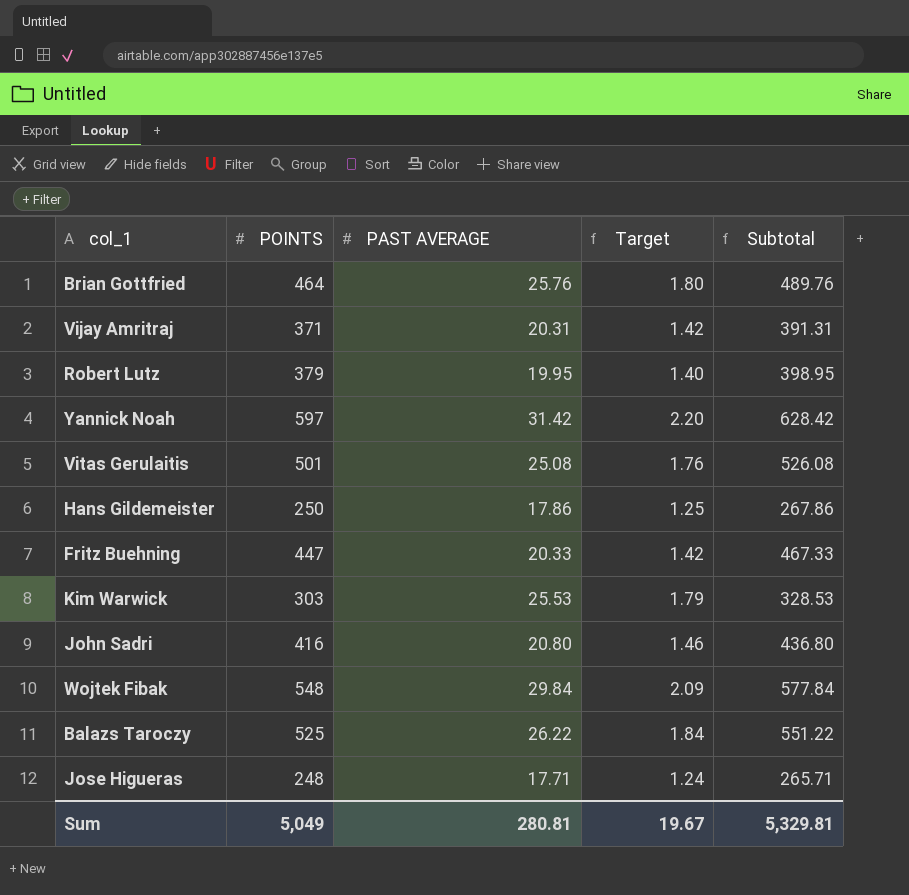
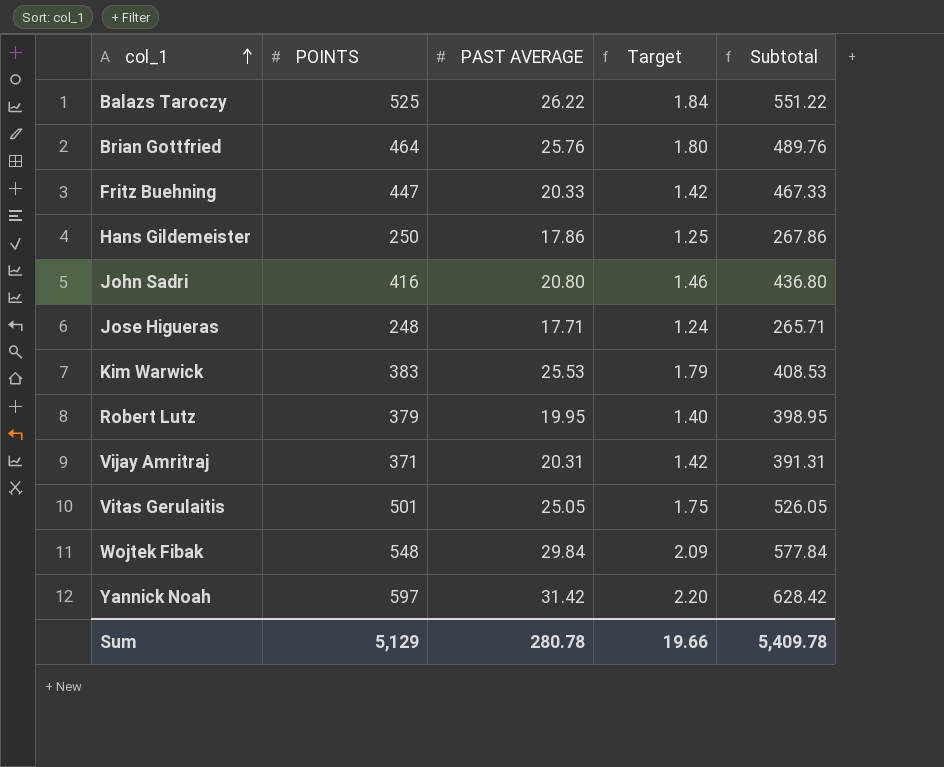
row order: none -> col_1 ascending
Kim Warwick | POINTS: 303 -> 383
Kim Warwick | Subtotal: 328.53 -> 408.53
Vitas Gerulaitis | PAST AVERAGE: 25.08 -> 25.05
Vitas Gerulaitis | Target: 1.76 -> 1.75
Vitas Gerulaitis | Subtotal: 526.08 -> 526.05
Sum | POINTS: 5,049 -> 5,129
Sum | PAST AVERAGE: 280.81 -> 280.78
Sum | Target: 19.67 -> 19.66
Sum | Subtotal: 5,329.81 -> 5,409.78

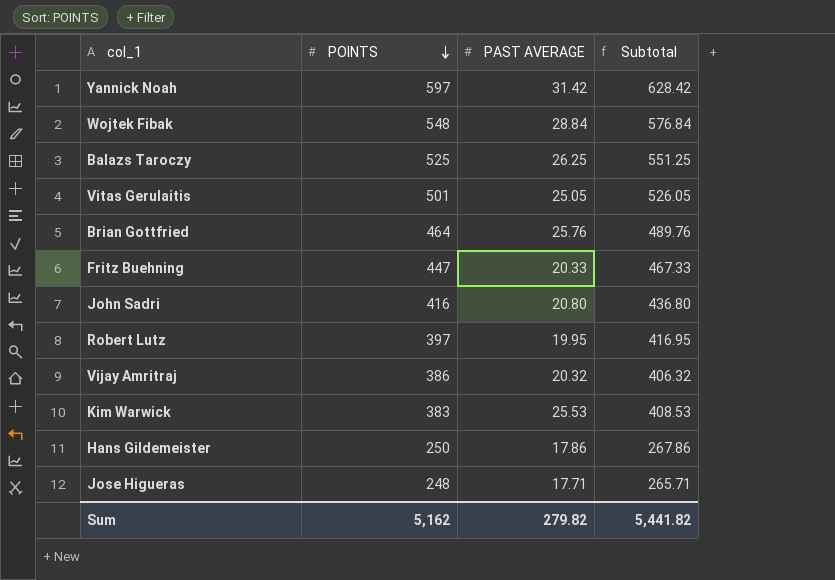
row order: col_1 ascending -> POINTS descending
column Target | formula: [PAST AVERAGE] * 0.07 -> none
Wojtek Fibak | PAST AVERAGE: 29.84 -> 28.84
Wojtek Fibak | Subtotal: 577.84 -> 576.84
Balazs Taroczy | PAST AVERAGE: 26.22 -> 26.25
Balazs Taroczy | Subtotal: 551.22 -> 551.25
Robert Lutz | POINTS: 379 -> 397
Robert Lutz | Subtotal: 398.95 -> 416.95
Vijay Amritraj | POINTS: 371 -> 386
Vijay Amritraj | PAST AVERAGE: 20.31 -> 20.32
Vijay Amritraj | Subtotal: 391.31 -> 406.32
Sum | POINTS: 5,129 -> 5,162
Sum | PAST AVERAGE: 280.78 -> 279.82
Sum | Subtotal: 5,409.78 -> 5,441.82

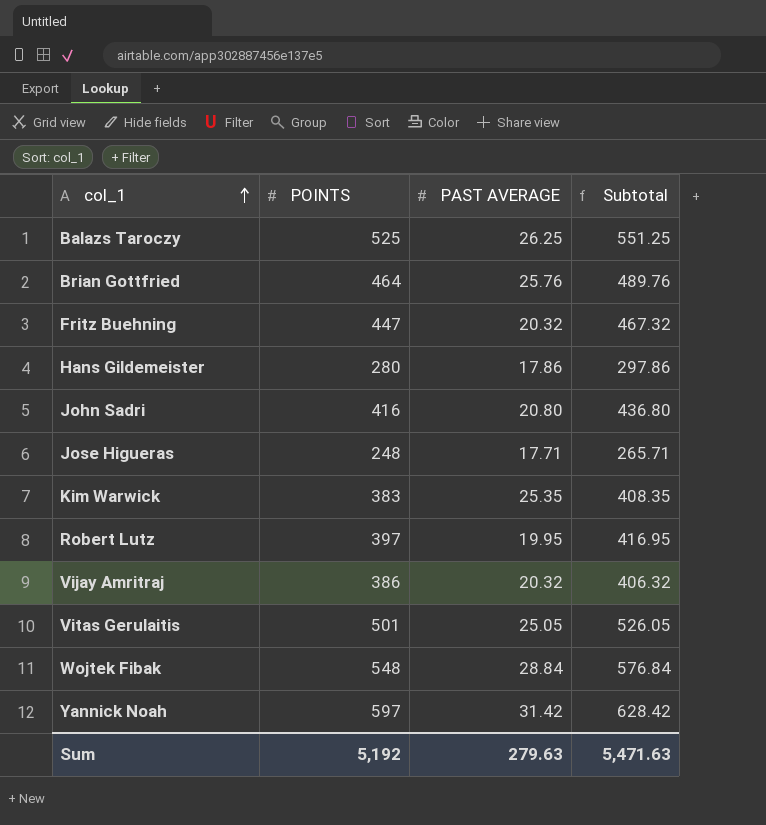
row order: POINTS descending -> col_1 ascending
Fritz Buehning | PAST AVERAGE: 20.33 -> 20.32
Fritz Buehning | Subtotal: 467.33 -> 467.32
Hans Gildemeister | POINTS: 250 -> 280
Hans Gildemeister | Subtotal: 267.86 -> 297.86
Kim Warwick | PAST AVERAGE: 25.53 -> 25.35
Kim Warwick | Subtotal: 408.53 -> 408.35
Sum | POINTS: 5,162 -> 5,192
Sum | PAST AVERAGE: 279.82 -> 279.63
Sum | Subtotal: 5,441.82 -> 5,471.63

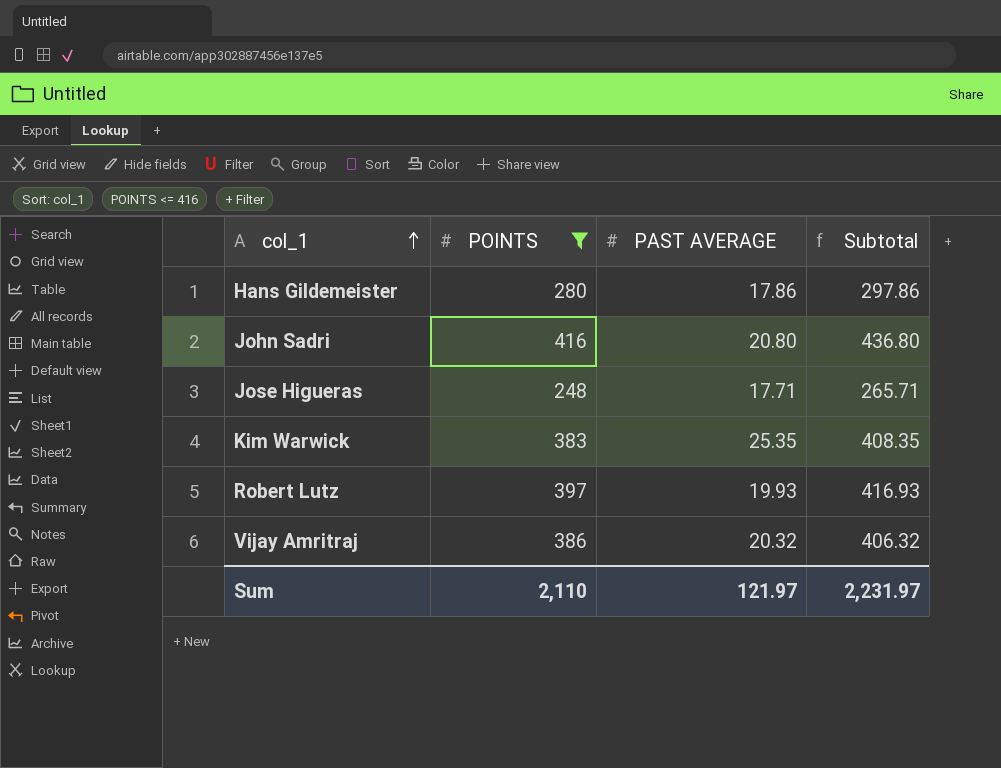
filter: none -> POINTS <= 416
Robert Lutz | PAST AVERAGE: 19.95 -> 19.93
Robert Lutz | Subtotal: 416.95 -> 416.93
Sum | POINTS: 5,192 -> 2,110
Sum | PAST AVERAGE: 279.63 -> 121.97
Sum | Subtotal: 5,471.63 -> 2,231.97

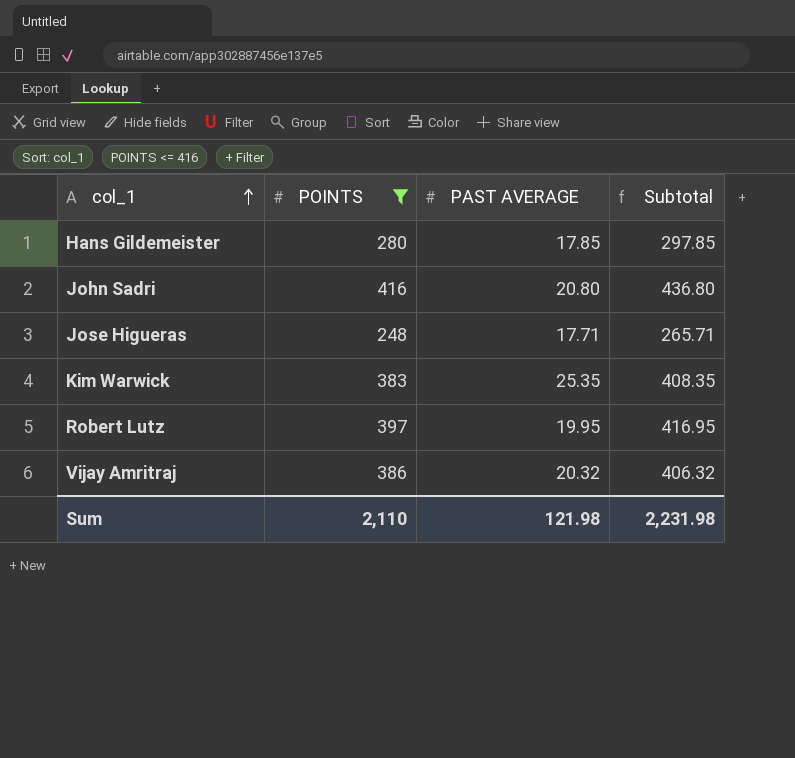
Hans Gildemeister | PAST AVERAGE: 17.86 -> 17.85
Hans Gildemeister | Subtotal: 297.86 -> 297.85
Robert Lutz | PAST AVERAGE: 19.93 -> 19.95
Robert Lutz | Subtotal: 416.93 -> 416.95
Sum | PAST AVERAGE: 121.97 -> 121.98
Sum | Subtotal: 2,231.97 -> 2,231.98

